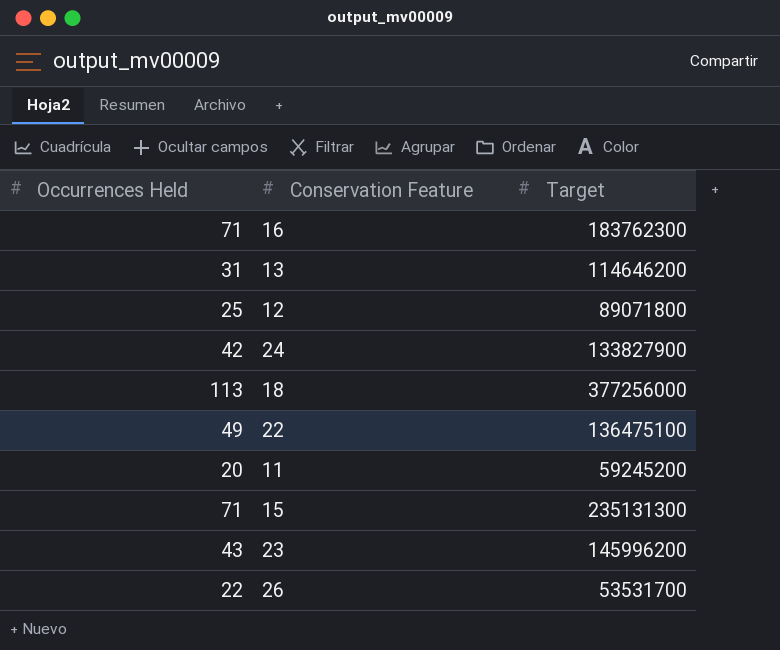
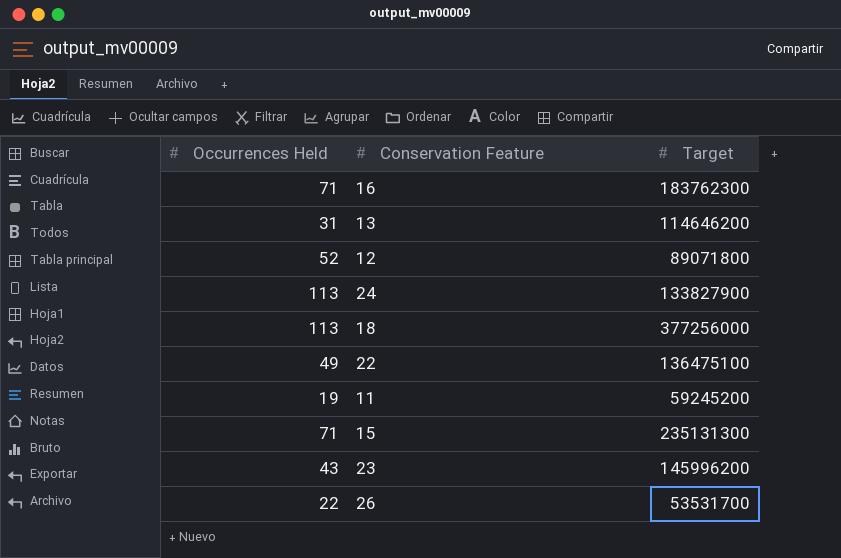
12 | Occurrences Held: 25 -> 52
24 | Occurrences Held: 42 -> 113
11 | Occurrences Held: 20 -> 19

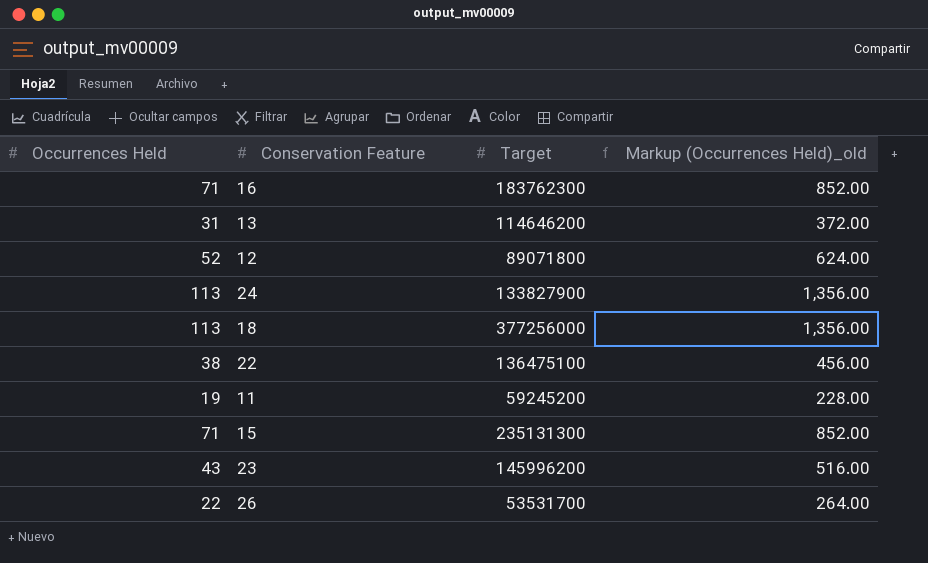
column Markup (Occurrences Held)_old | formula: none -> [Occurrences Held] * 12
22 | Occurrences Held: 49 -> 38

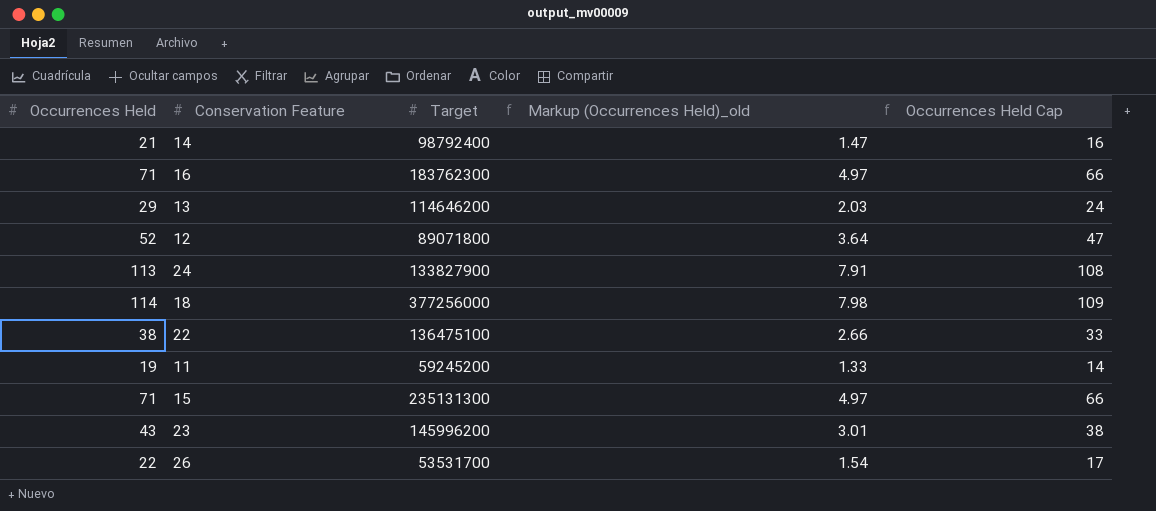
column Markup (Occurrences Held)_old | formula: [Occurrences Held] * 12 -> [Occurrences Held] * 0.07
column Occurrences Held Cap | formula: none -> [Occurrences Held] - 5
row 14: none -> 21 | 98792400 | 1.47 | 16
13 | Occurrences Held: 31 -> 29
18 | Occurrences Held: 113 -> 114

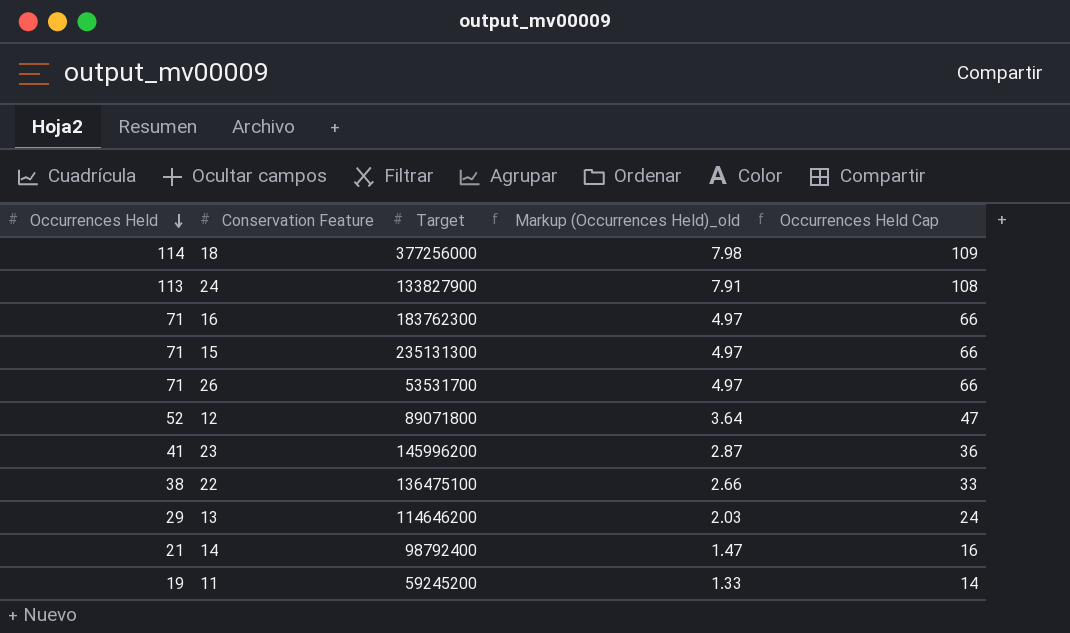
row order: none -> Occurrences Held descending
26 | Occurrences Held: 22 -> 71
26 | Markup (Occurrences Held)_old: 1.54 -> 4.97
26 | Occurrences Held Cap: 17 -> 66
23 | Occurrences Held: 43 -> 41
23 | Markup (Occurrences Held)_old: 3.01 -> 2.87
23 | Occurrences Held Cap: 38 -> 36

